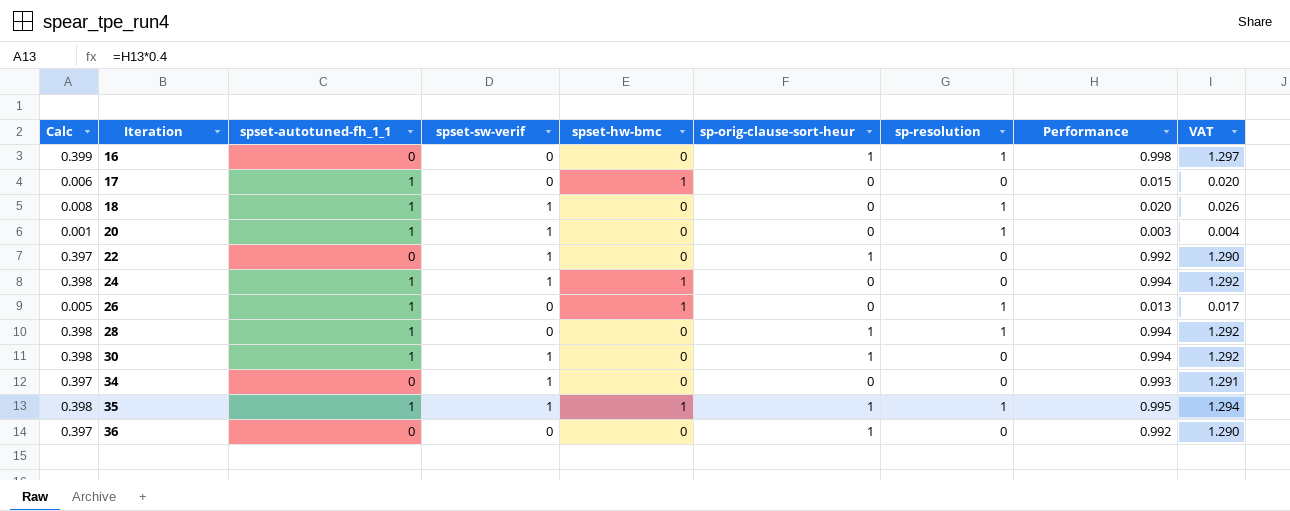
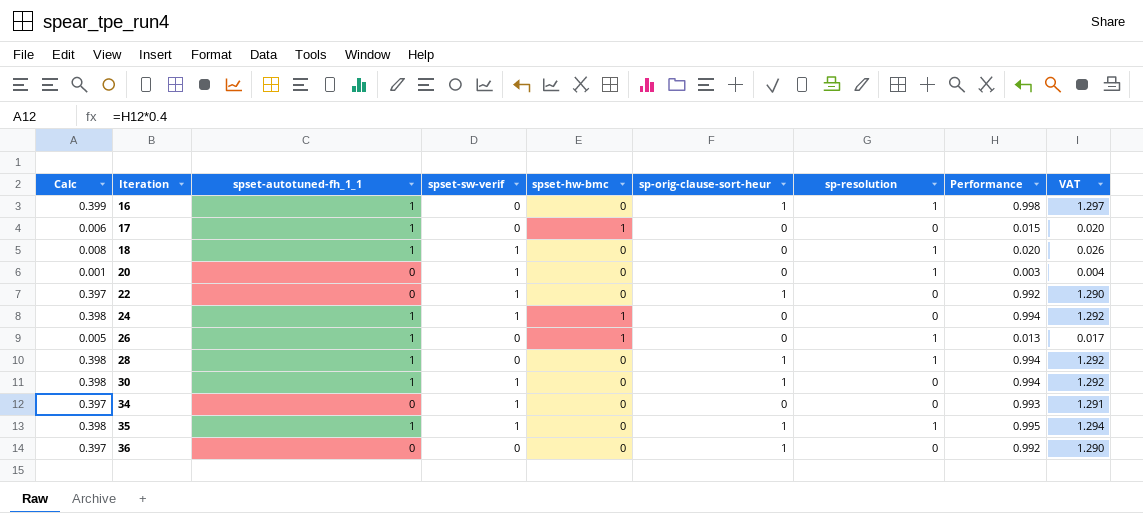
16 | spset-autotuned-fh_1_1: 0 -> 1
20 | spset-autotuned-fh_1_1: 1 -> 0
35 | spset-hw-bmc: 1 -> 0

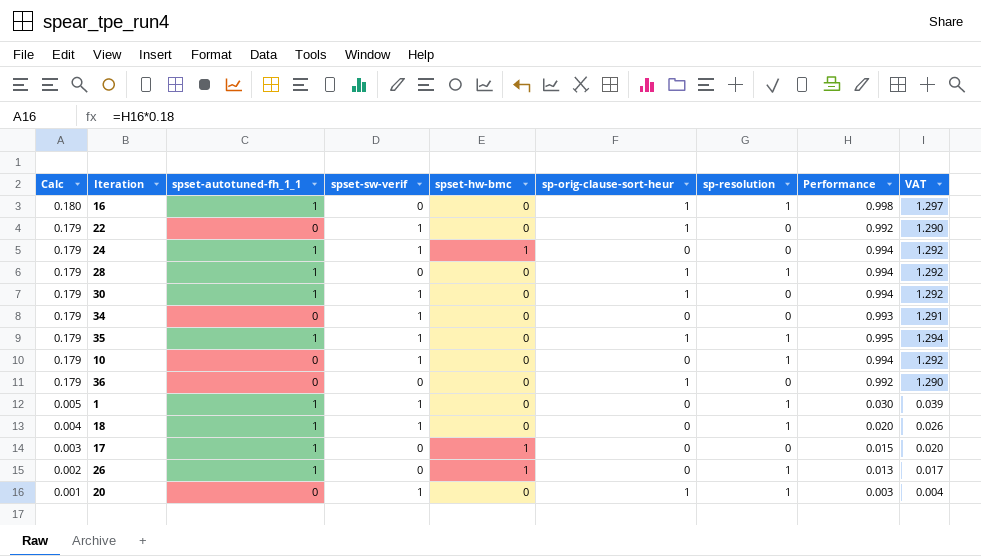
row order: Iteration ascending -> Calc descending
column Calc | formula: [Performance] * 0.4 -> [Performance] * 0.18
row 10: none -> 0.179 | 0 | 1 | 0 | 0 | 1 | 0.994 | 1.292
row 1: none -> 0.005 | 1 | 1 | 0 | 0 | 1 | 0.030 | 0.039
20 | sp-orig-clause-sort-heur: 0 -> 1

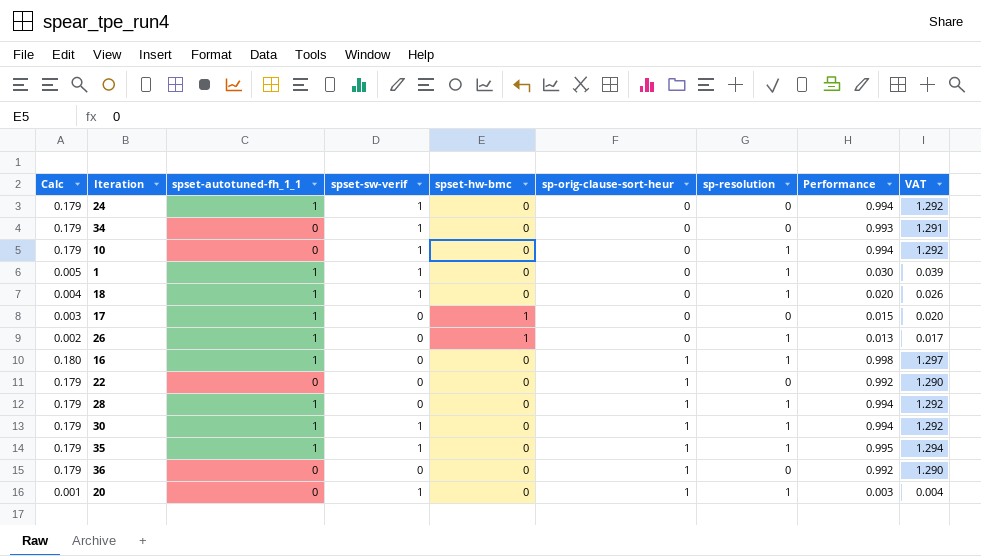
row order: Calc descending -> sp-orig-clause-sort-heur ascending
24 | spset-hw-bmc: 1 -> 0
22 | spset-sw-verif: 1 -> 0
30 | sp-resolution: 0 -> 1

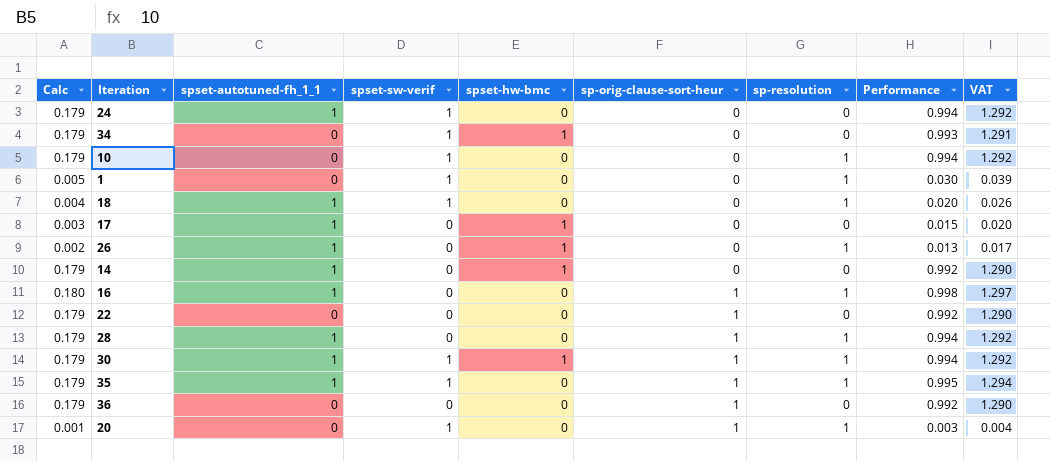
34 | spset-hw-bmc: 0 -> 1
1 | spset-autotuned-fh_1_1: 1 -> 0
row 14: none -> 0.179 | 1 | 0 | 1 | 0 | 0 | 0.992 | 1.290
30 | spset-hw-bmc: 0 -> 1

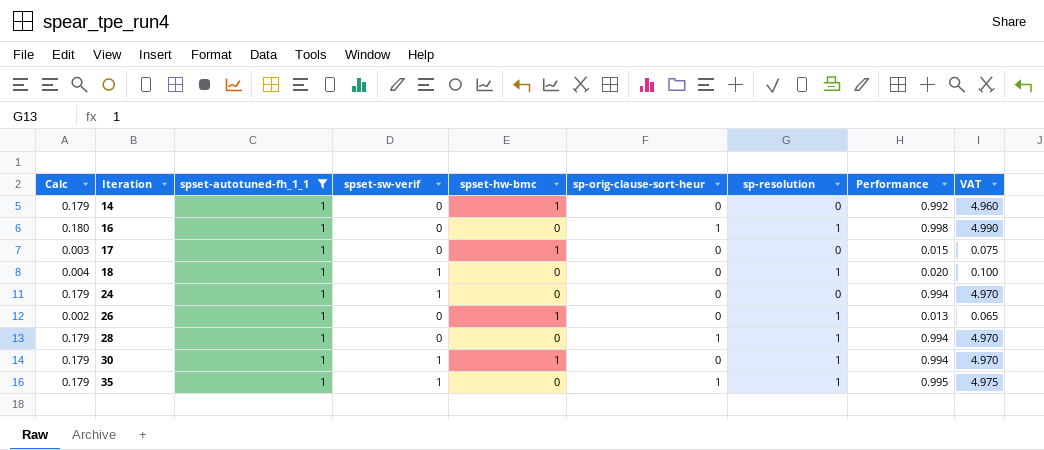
filter: none -> spset-autotuned-fh_1_1 = 1
row order: sp-orig-clause-sort-heur ascending -> Iteration ascending
column VAT | formula: [Performance] * 1.3 -> [Performance] * 5
30 | sp-orig-clause-sort-heur: 1 -> 0

